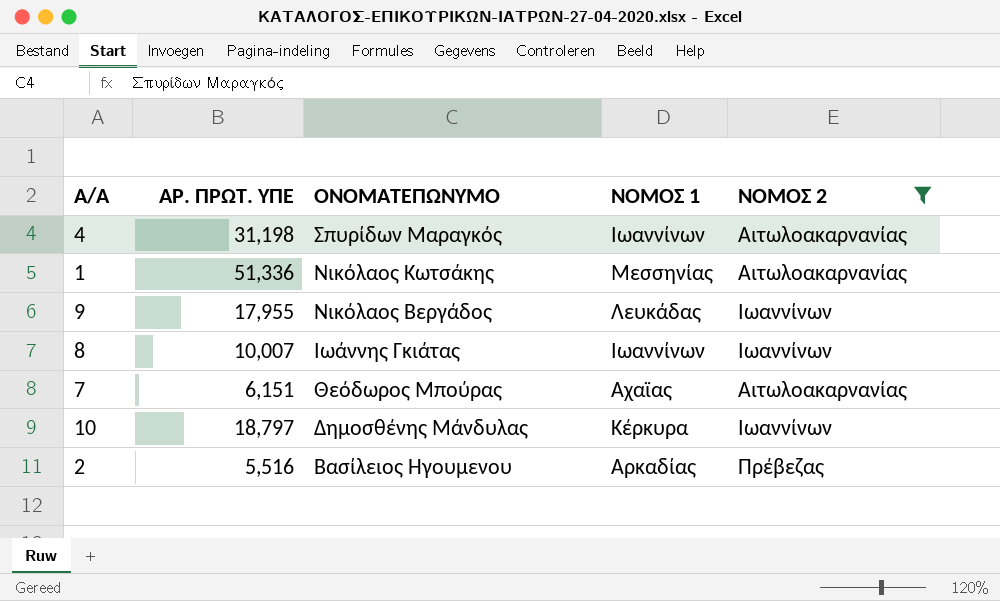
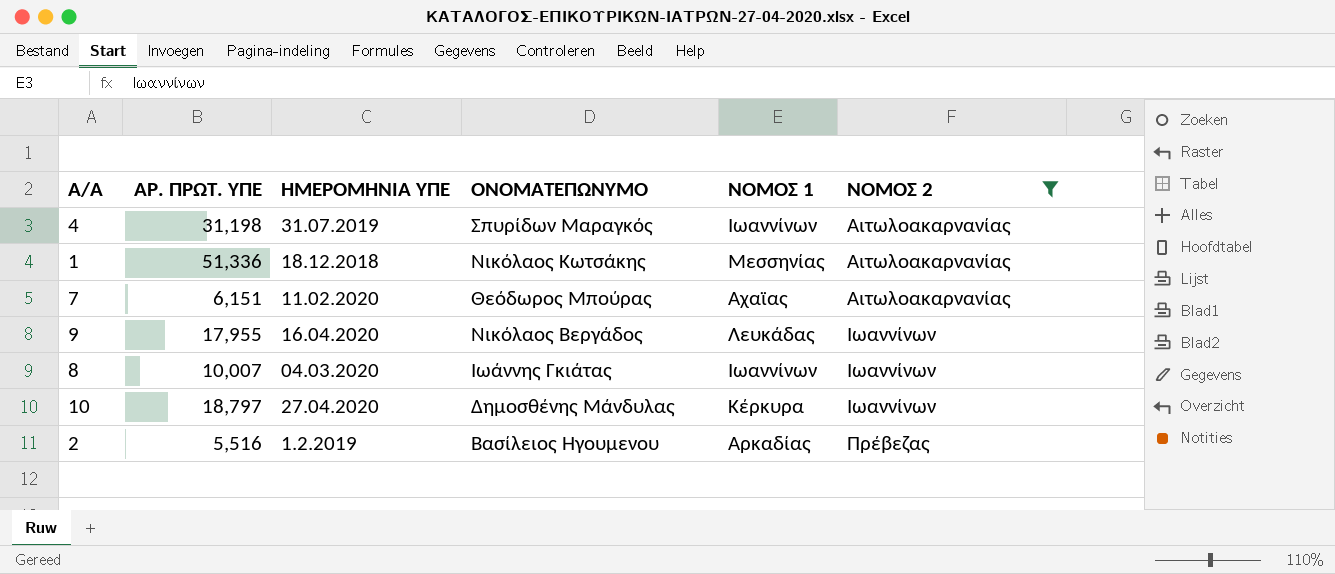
row order: ΟΝΟΜΑΤΕΠΩΝΥΜΟ descending -> ΝΟΜΟΣ 2 ascending
column ΗΜΕΡΟΜΗΝΙΑ ΥΠΕ | position: none -> 3

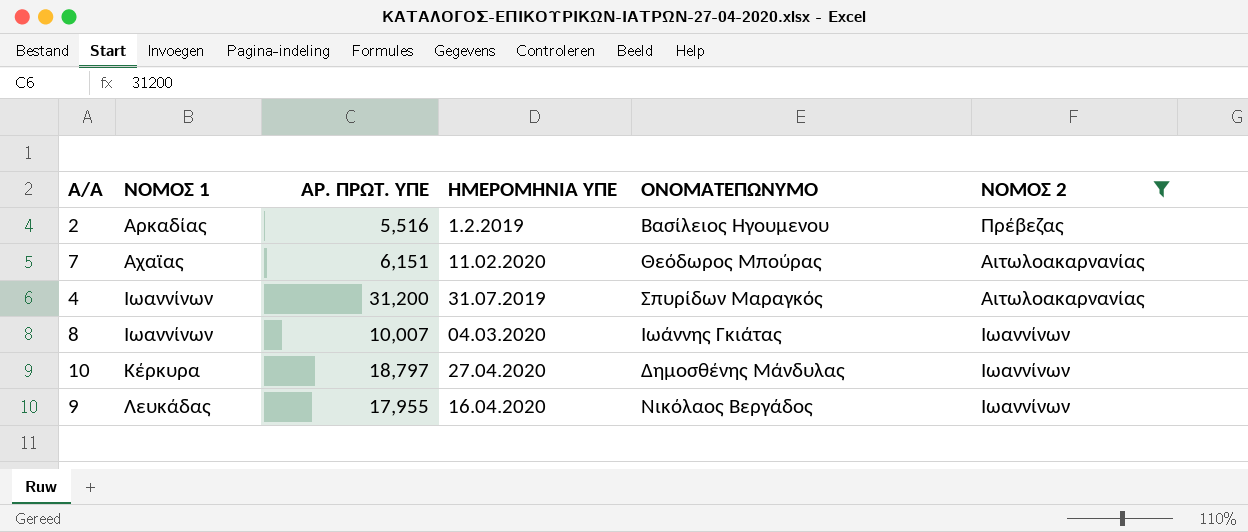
row order: ΝΟΜΟΣ 2 ascending -> ΝΟΜΟΣ 1 ascending
column ΝΟΜΟΣ 1 | position: 5 -> 2
row 1: 51,336 | 18.12.2018 | Νικόλαος Κωτσάκης | Μεσσηνίας | Αιτωλοακαρνανίας -> none
4 | ΑΡ. ΠΡΩΤ. ΥΠΕ: 31,198 -> 31,200

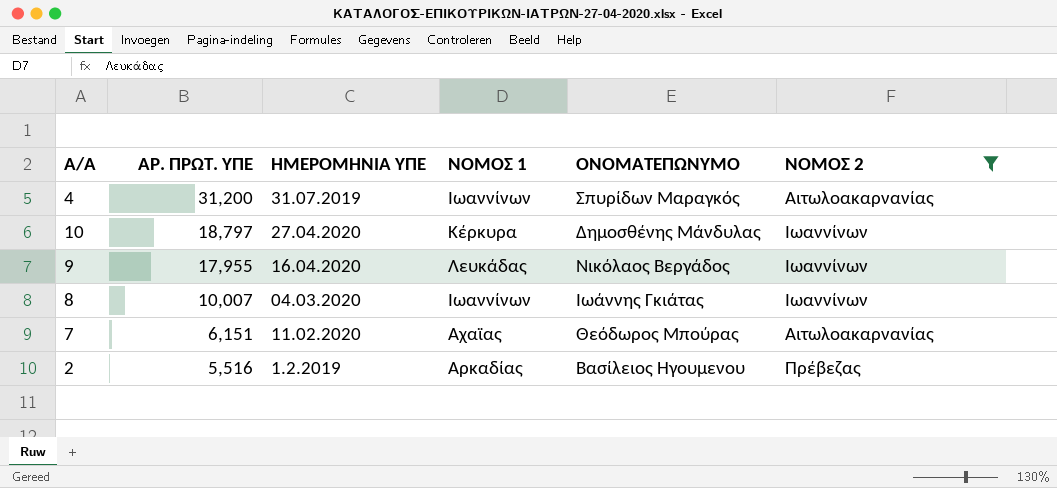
row order: ΝΟΜΟΣ 1 ascending -> ΑΡ. ΠΡΩΤ. ΥΠΕ descending
column ΝΟΜΟΣ 1 | position: 2 -> 4

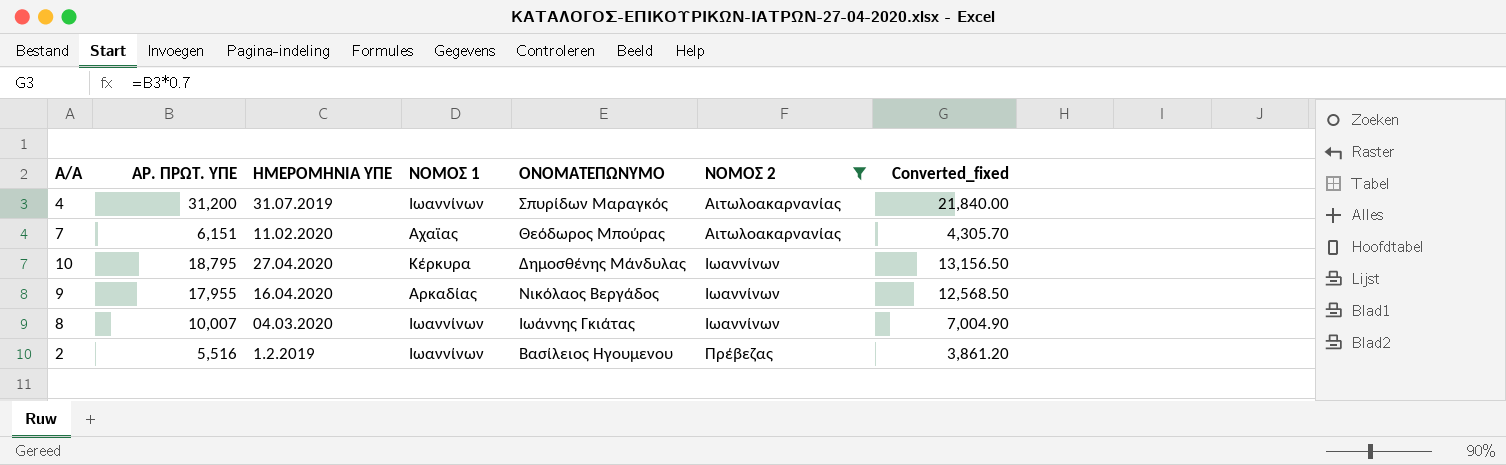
row order: ΑΡ. ΠΡΩΤ. ΥΠΕ descending -> ΝΟΜΟΣ 2 ascending
column Converted_fixed | formula: none -> [ΑΡ. ΠΡΩΤ. ΥΠΕ] * 0.7
10 | ΑΡ. ΠΡΩΤ. ΥΠΕ: 18,797 -> 18,795
9 | ΝΟΜΟΣ 1: Λευκάδας -> Αρκαδίας
2 | ΝΟΜΟΣ 1: Αρκαδίας -> Ιωαννίνων

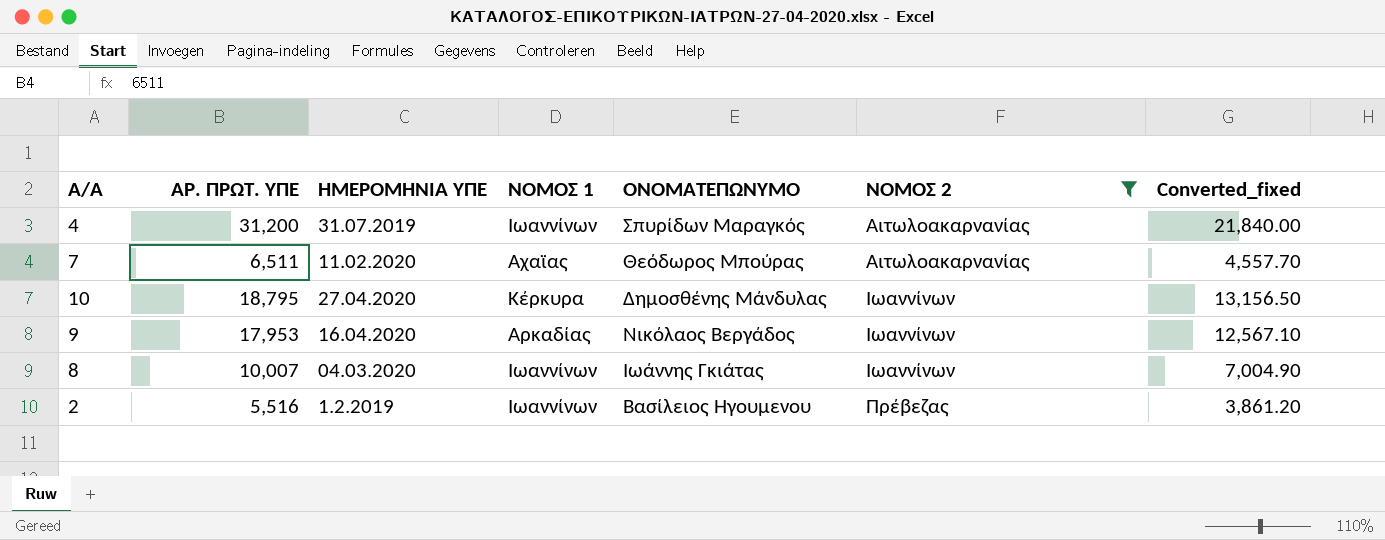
7 | ΑΡ. ΠΡΩΤ. ΥΠΕ: 6,151 -> 6,511
7 | Converted_fixed: 4,305.70 -> 4,557.70
9 | ΑΡ. ΠΡΩΤ. ΥΠΕ: 17,955 -> 17,953
9 | Converted_fixed: 12,568.50 -> 12,567.10

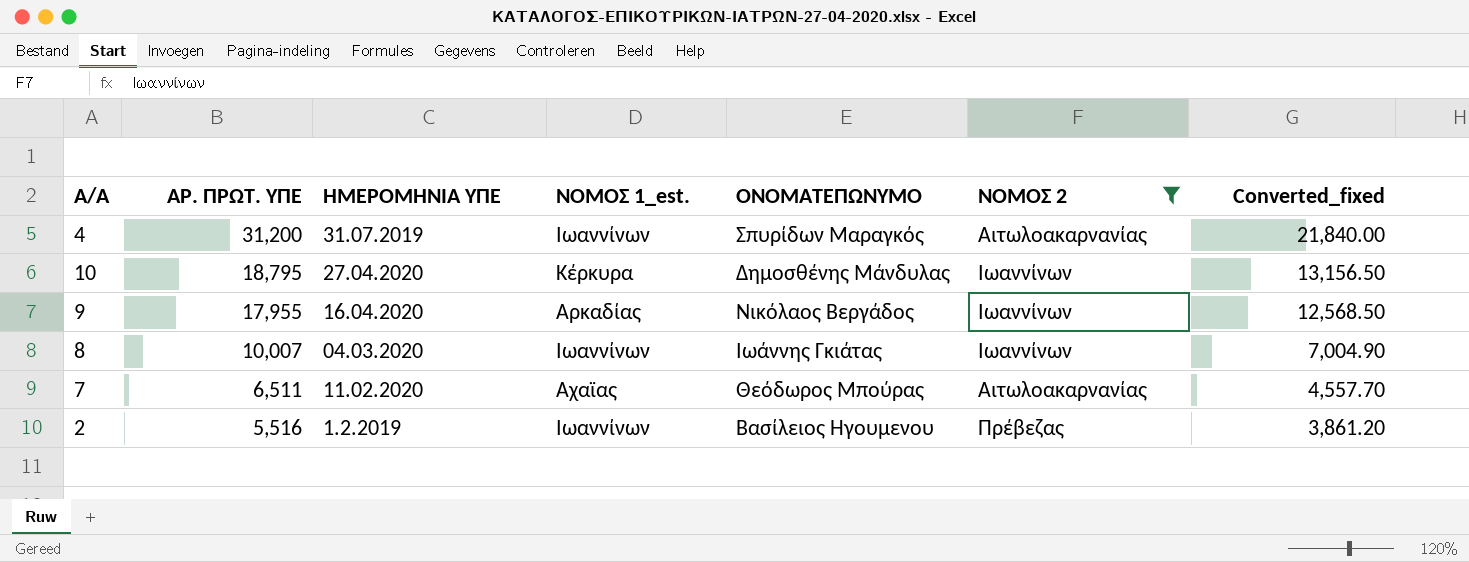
row order: ΝΟΜΟΣ 2 ascending -> ΑΡ. ΠΡΩΤ. ΥΠΕ descending
column name: ΝΟΜΟΣ 1 -> ΝΟΜΟΣ 1_est.
9 | ΑΡ. ΠΡΩΤ. ΥΠΕ: 17,953 -> 17,955
9 | Converted_fixed: 12,567.10 -> 12,568.50

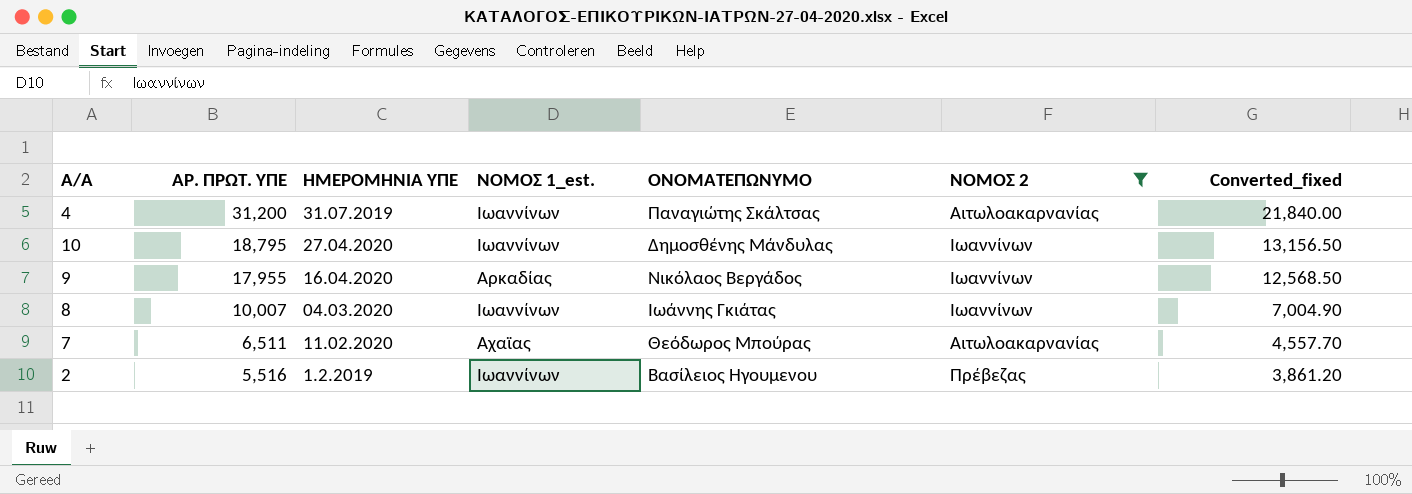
4 | ΟΝΟΜΑΤΕΠΩΝΥΜΟ: Σπυρίδων Μαραγκός -> Παναγιώτης Σκάλτσας
10 | ΝΟΜΟΣ 1_est.: Κέρκυρα -> Ιωαννίνων

